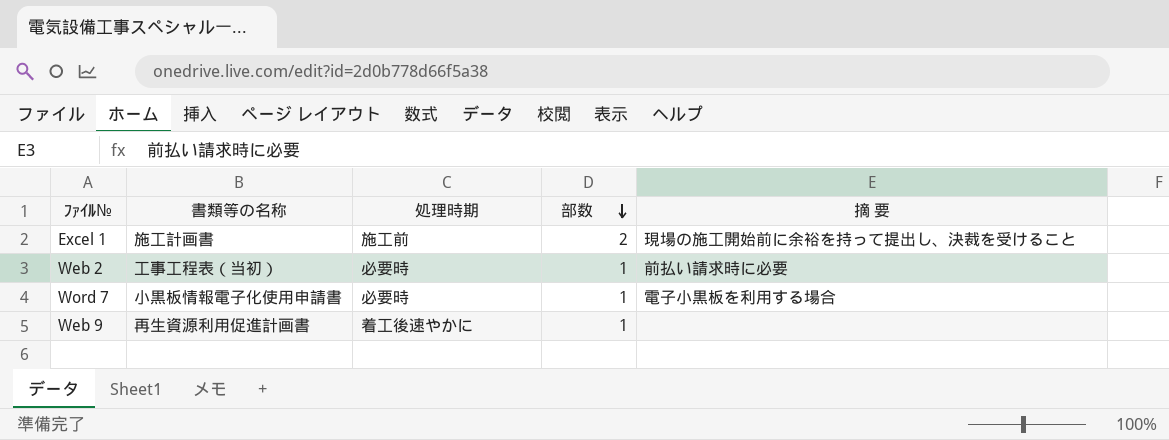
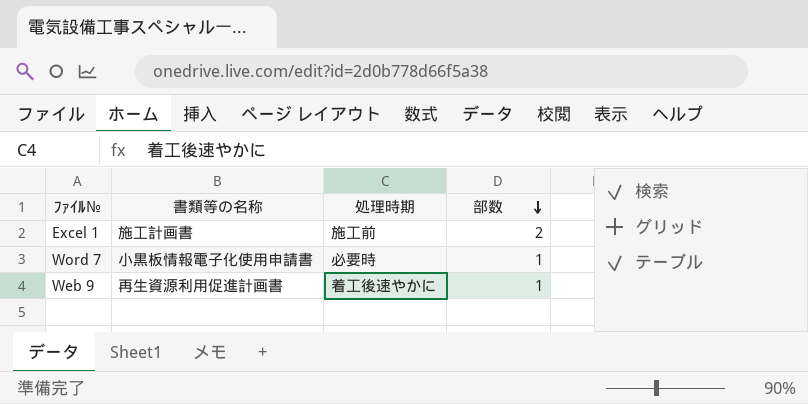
column 摘 要 | position: 5 -> none
row Web 2: 工事工程表（当初） | 必要時 | 1 | 前払い請求時に必要 -> none

